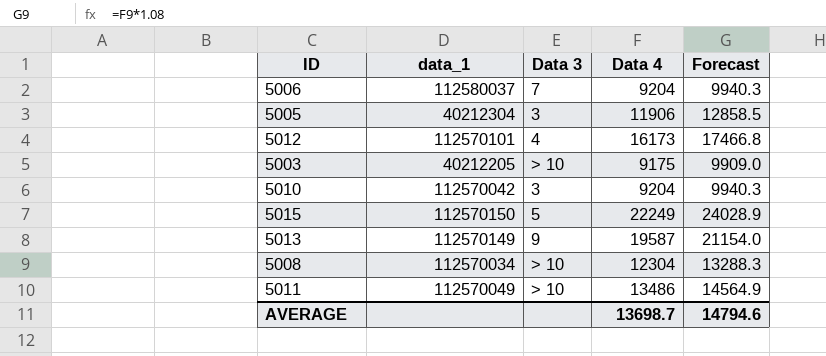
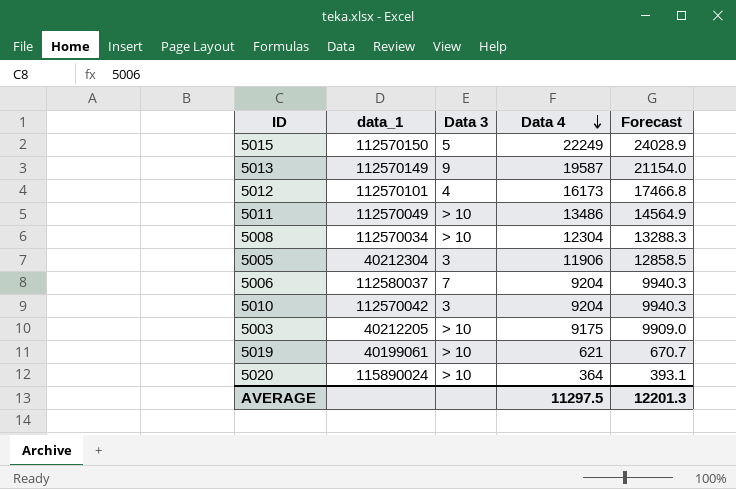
row order: none -> Data 4 descending
row 5019: none -> 40199061 | > 10 | 621 | 670.7
row 5020: none -> 115890024 | > 10 | 364 | 393.1
AVERAGE | Data 4: 13698.7 -> 11297.5
AVERAGE | Forecast: 14794.6 -> 12201.3

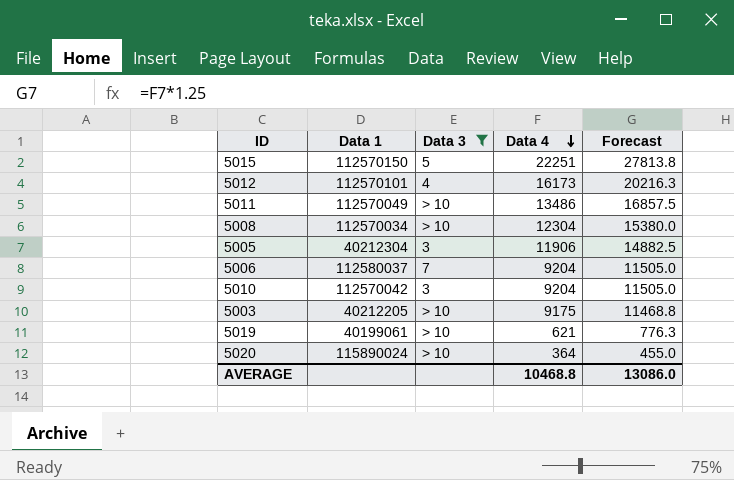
filter: none -> Data 3 != 9
column name: data_1 -> Data 1
column Forecast | formula: [Data 4] * 1.08 -> [Data 4] * 1.25
5015 | Data 4: 22249 -> 22251
AVERAGE | Data 4: 11297.5 -> 10468.8
AVERAGE | Forecast: 12201.3 -> 13086.0

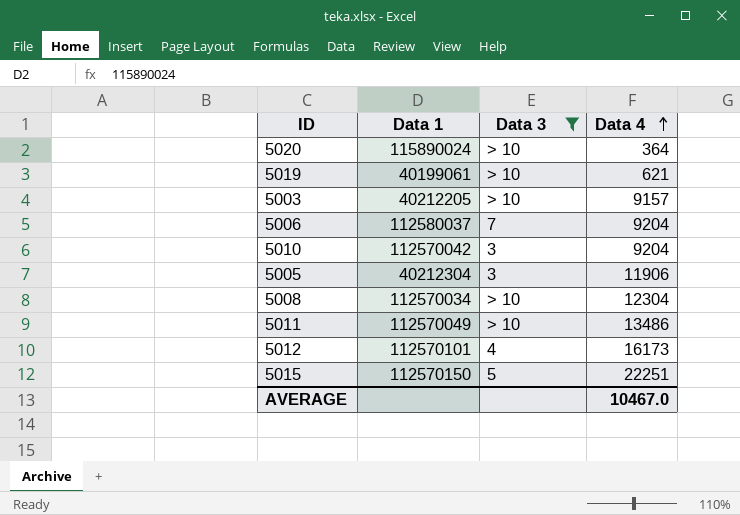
row order: Data 4 descending -> Data 4 ascending
column Forecast | formula: [Data 4] * 1.25 -> none
5003 | Data 4: 9175 -> 9157
AVERAGE | Data 4: 10468.8 -> 10467.0

